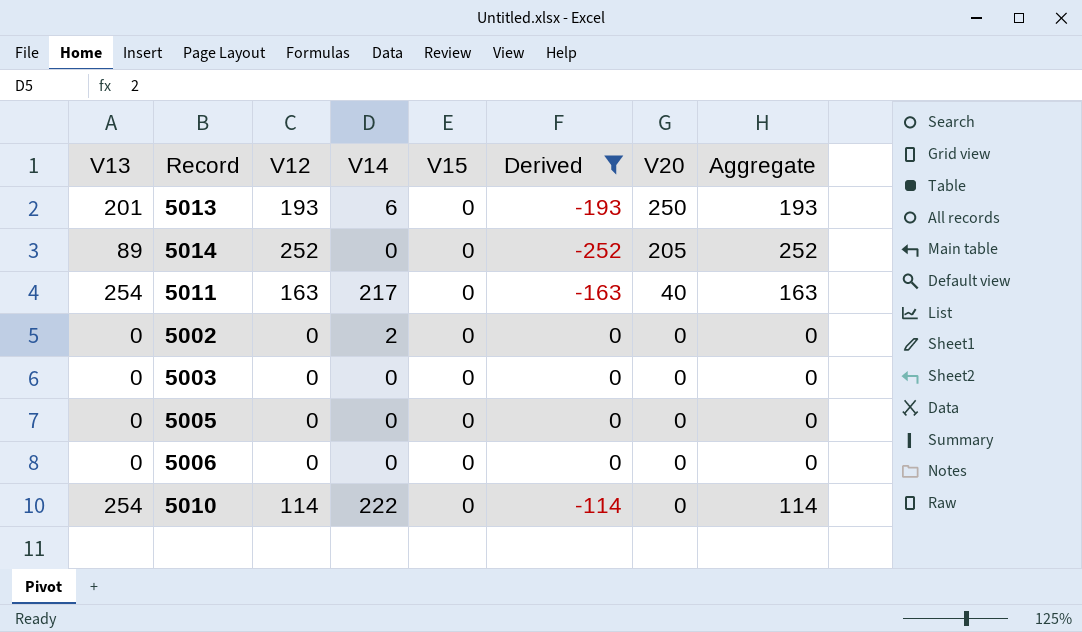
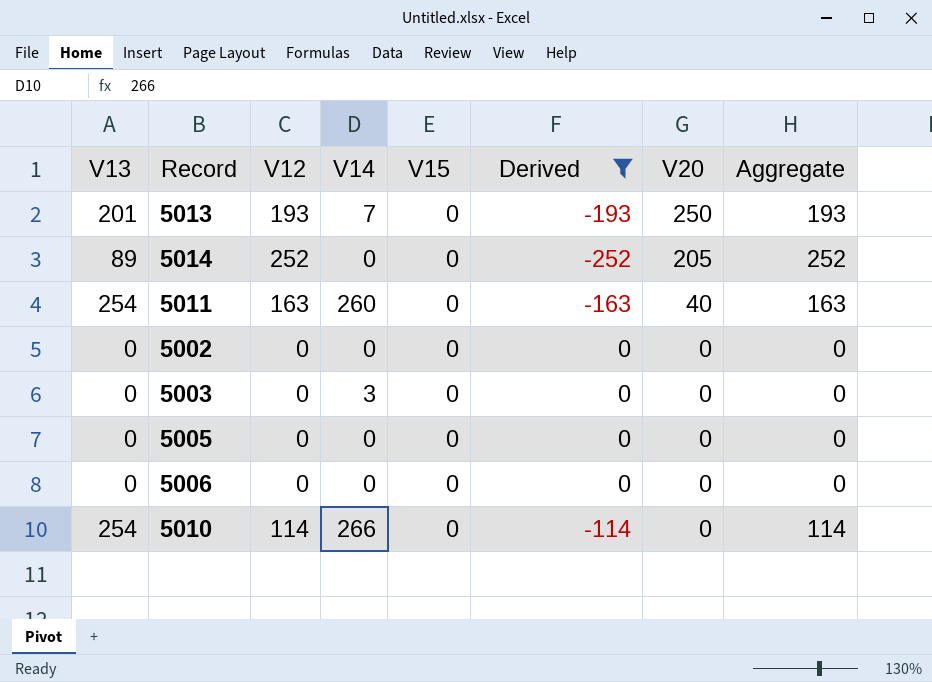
5013 | V14: 6 -> 7
5011 | V14: 217 -> 260
5002 | V14: 2 -> 0
5003 | V14: 0 -> 3
5010 | V14: 222 -> 266

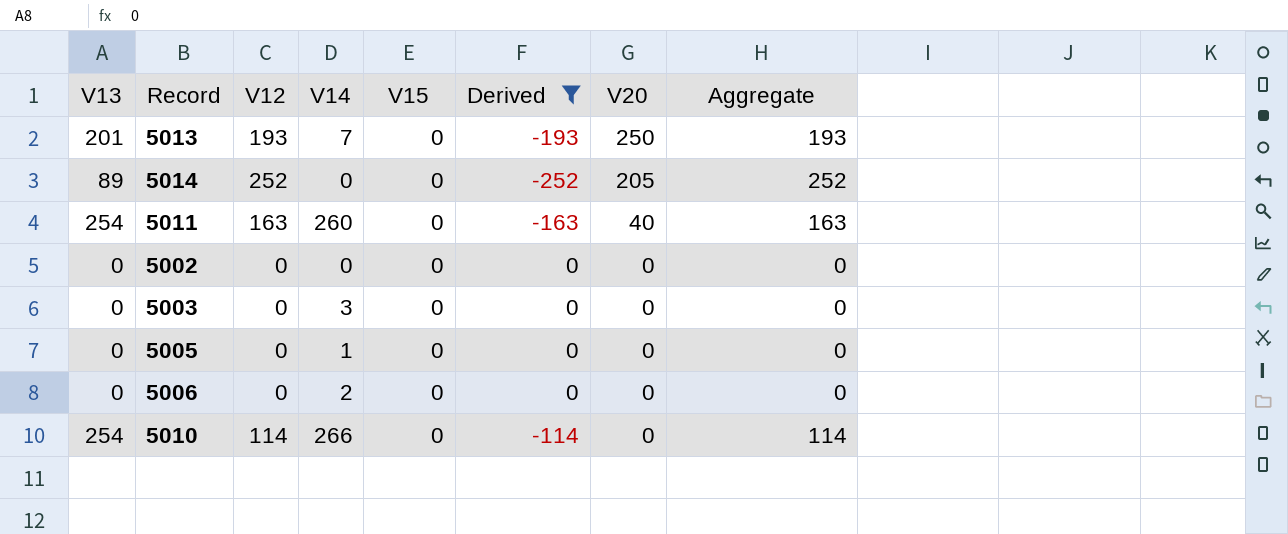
5005 | V14: 0 -> 1
5006 | V14: 0 -> 2

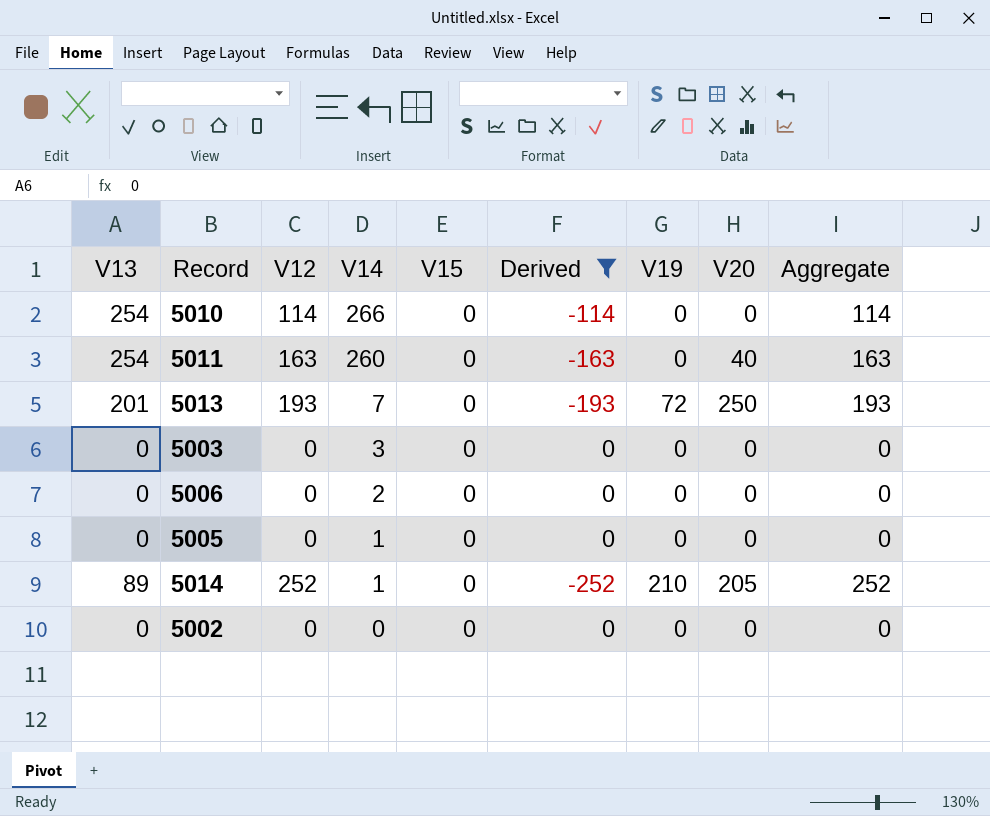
row order: V20 descending -> V14 descending
column V19 | position: none -> 7
5014 | V14: 0 -> 1

